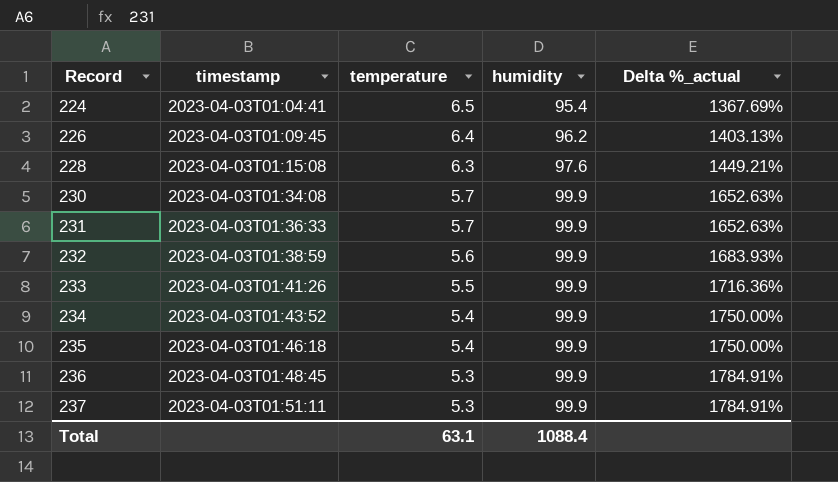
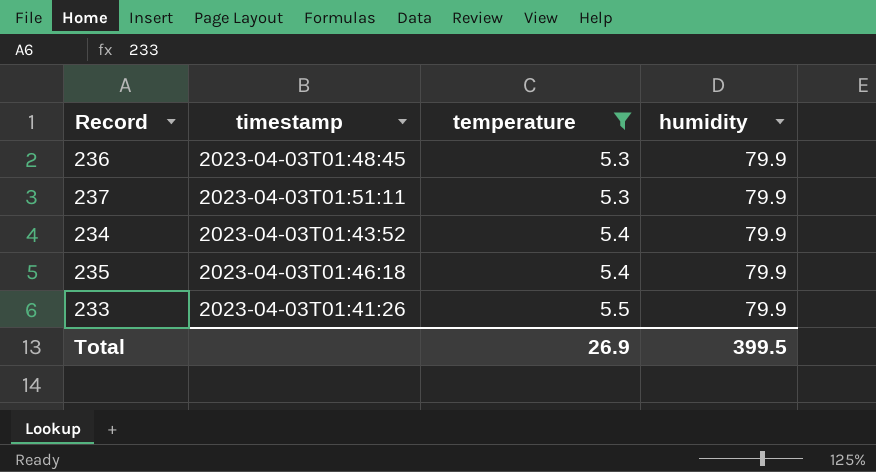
filter: none -> temperature <= 5.5
row order: Record ascending -> temperature ascending
column Delta %_actual | formula: ([humidity] - [temperature]) / [temperature] -> none
236 | humidity: 99.9 -> 79.9
237 | humidity: 99.9 -> 79.9
234 | humidity: 99.9 -> 79.9
235 | humidity: 99.9 -> 79.9
233 | humidity: 99.9 -> 79.9
Total | temperature: 63.1 -> 26.9
Total | humidity: 1088.4 -> 399.5

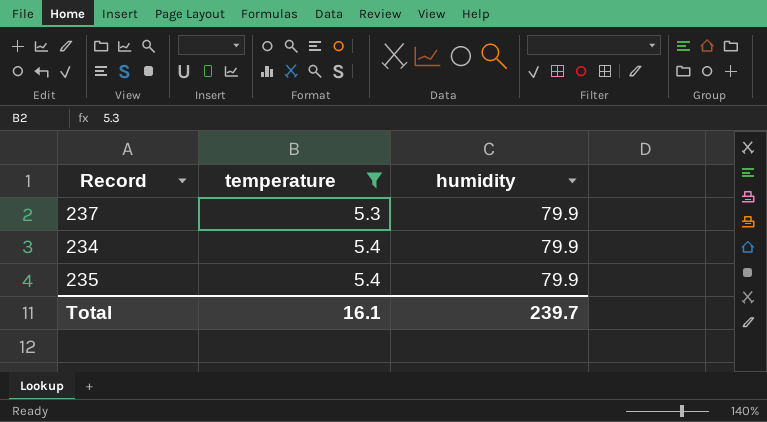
column timestamp | position: 2 -> none
row 236: 2023-04-03T01:48:45 | 5.3 | 79.9 -> none
row 233: 2023-04-03T01:41:26 | 5.5 | 79.9 -> none
Total | temperature: 26.9 -> 16.1
Total | humidity: 399.5 -> 239.7

